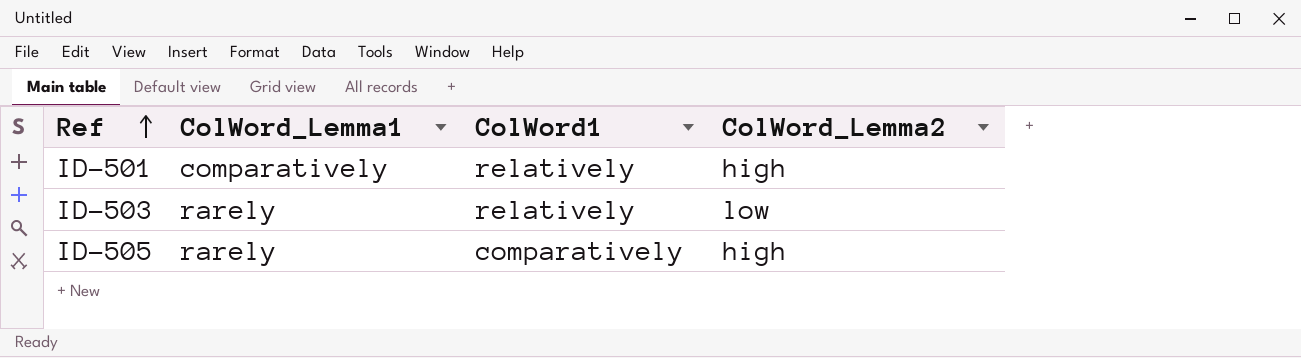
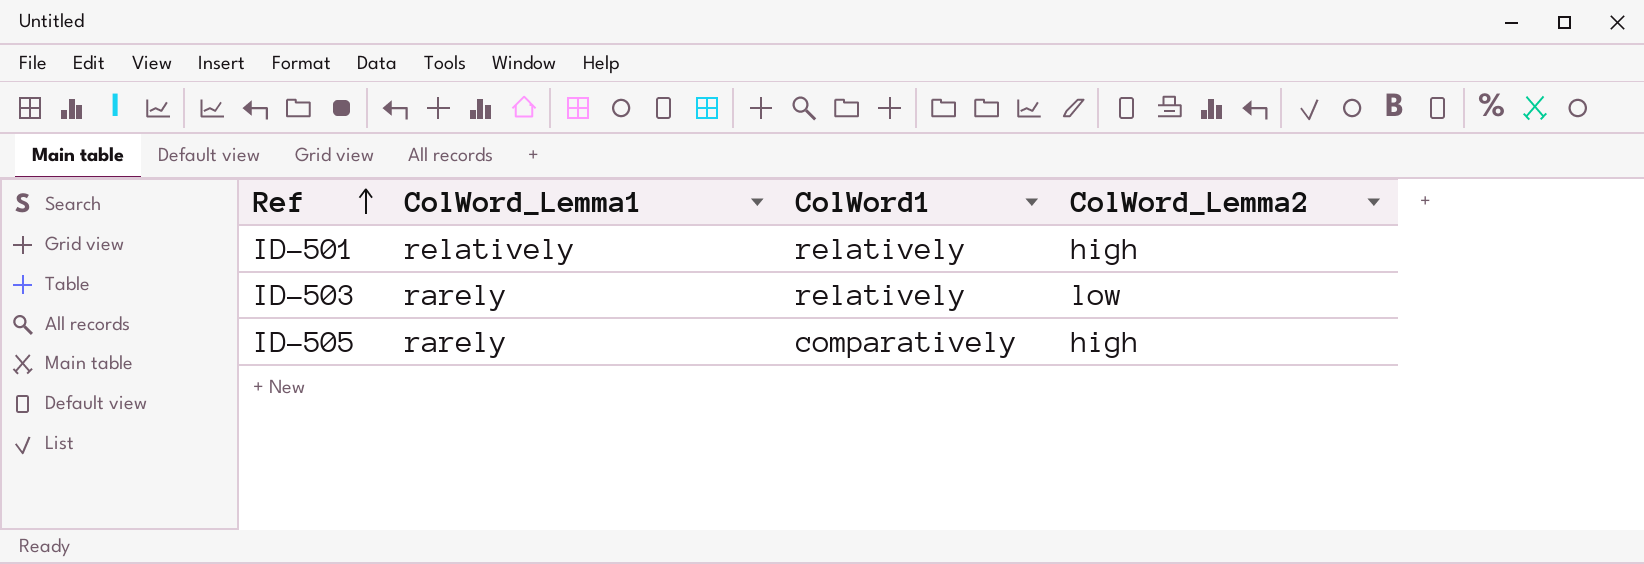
ID-501 | ColWord_Lemma1: comparatively -> relatively

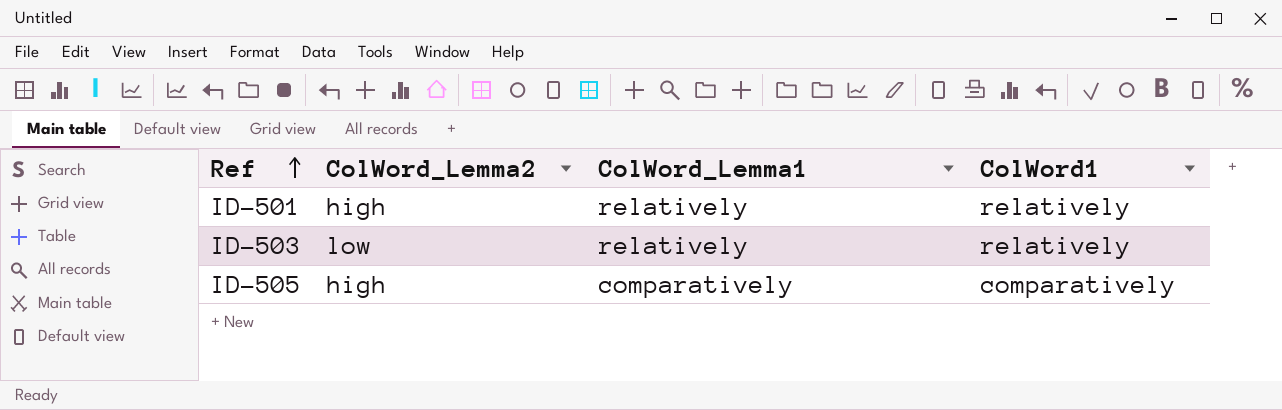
column ColWord_Lemma2 | position: 4 -> 2
ID-503 | ColWord_Lemma1: rarely -> relatively
ID-505 | ColWord_Lemma1: rarely -> comparatively

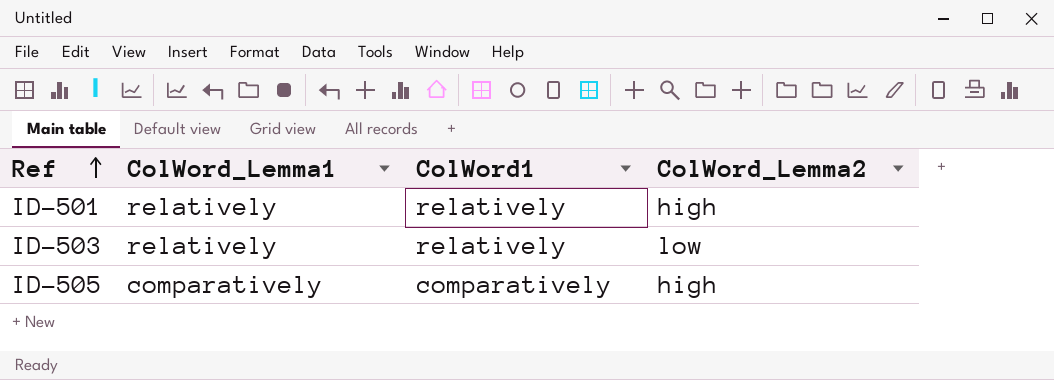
column ColWord_Lemma2 | position: 2 -> 4

